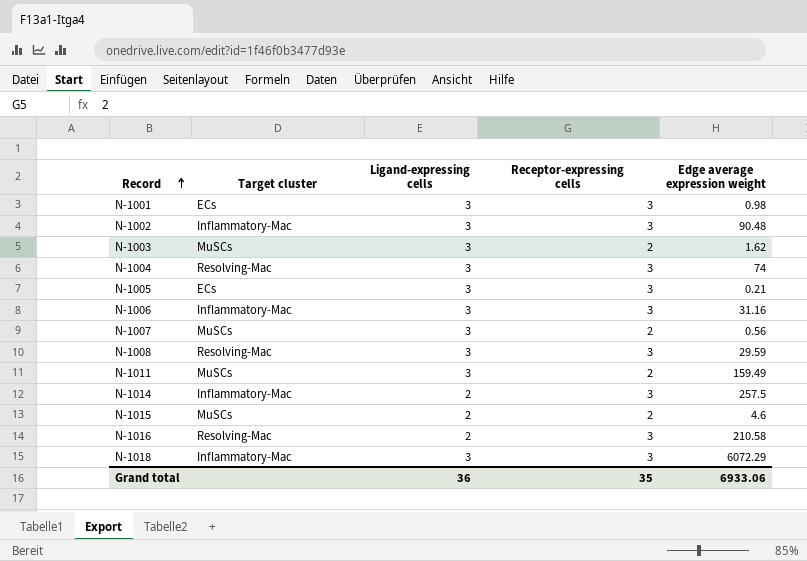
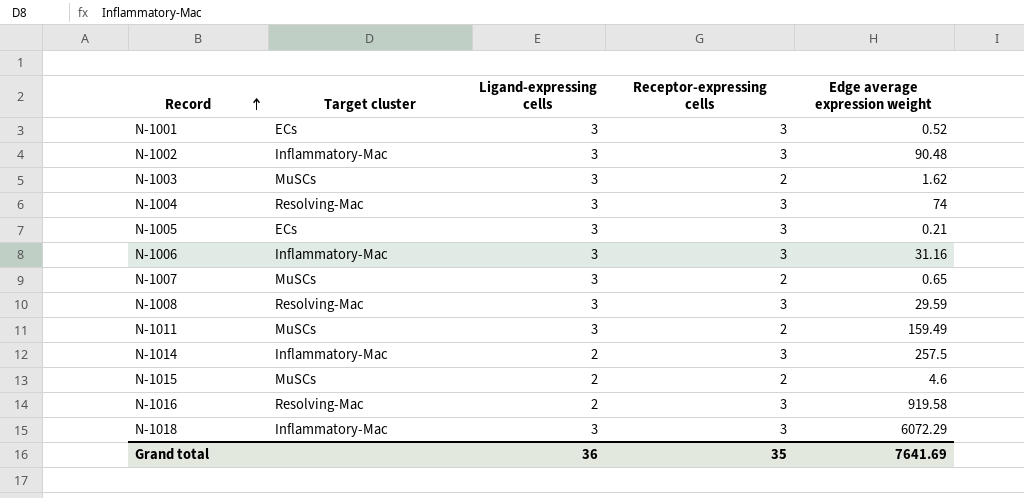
N-1001 | Edge average expression weight: 0.98 -> 0.52
N-1007 | Edge average expression weight: 0.56 -> 0.65
N-1016 | Edge average expression weight: 210.58 -> 919.58
Grand total | Edge average expression weight: 6933.06 -> 7641.69

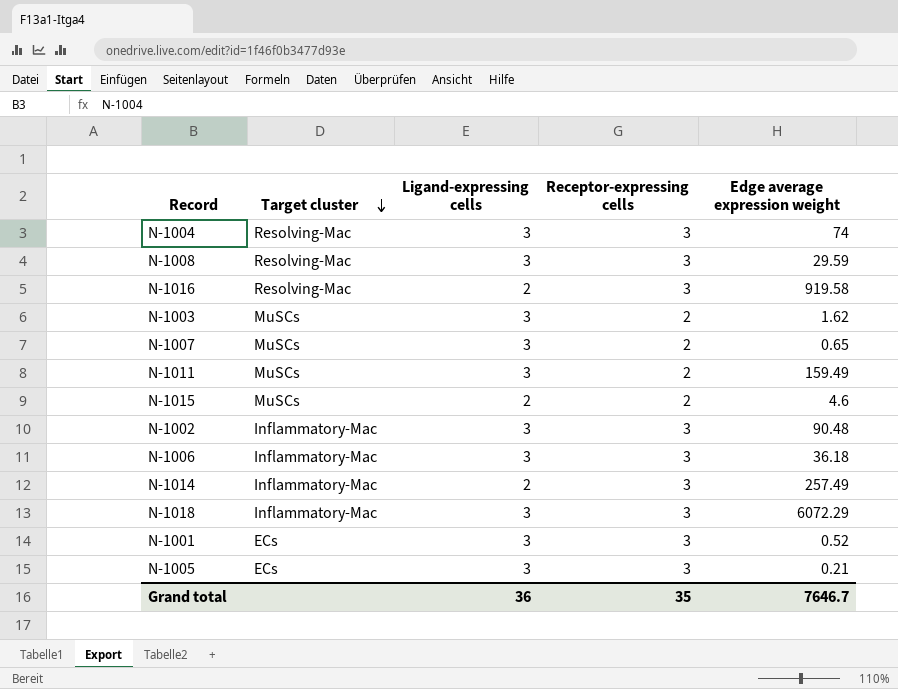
row order: Record ascending -> Target cluster descending
N-1006 | Edge average expression weight: 31.16 -> 36.18
N-1014 | Edge average expression weight: 257.5 -> 257.49
Grand total | Edge average expression weight: 7641.69 -> 7646.7

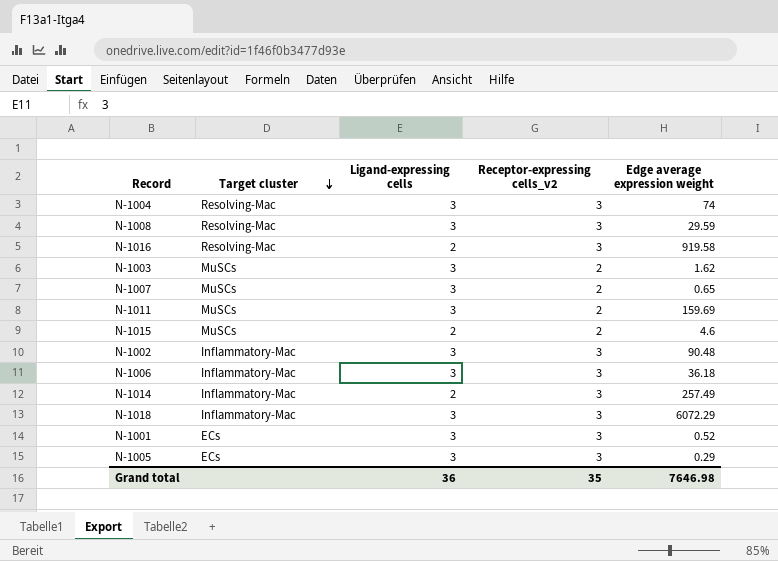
column name: Receptor-expressing cells -> Receptor-expressing cells_v2
N-1011 | Edge average expression weight: 159.49 -> 159.69
N-1005 | Edge average expression weight: 0.21 -> 0.29
Grand total | Edge average expression weight: 7646.7 -> 7646.98

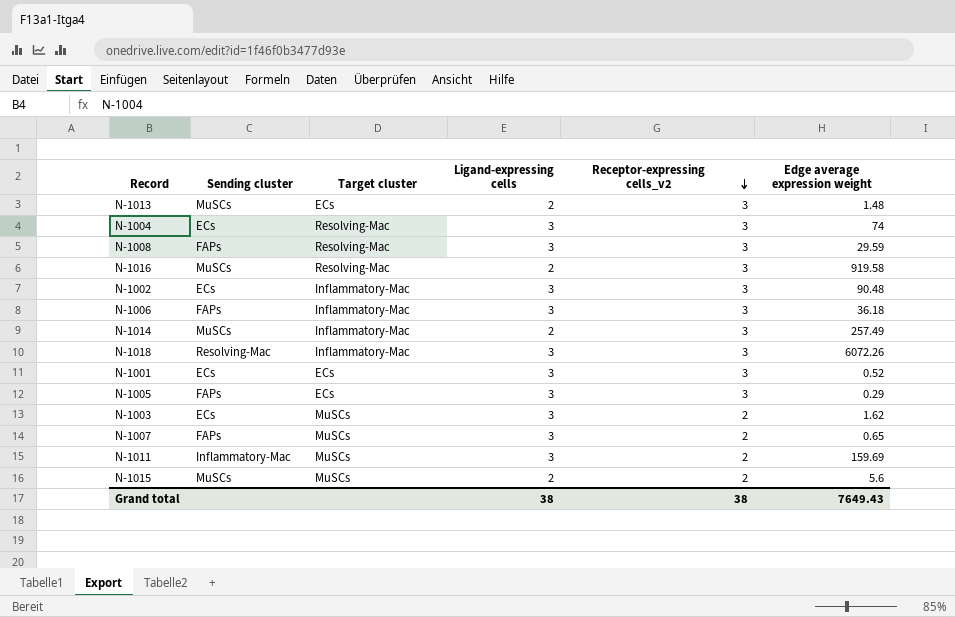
row order: Target cluster descending -> Receptor-expressing cells_v2 descending
column Sending cluster | position: none -> 2
row N-1013: none -> MuSCs | ECs | 2 | 3 | 1.48
N-1018 | Edge average expression weight: 6072.29 -> 6072.26
N-1015 | Edge average expression weight: 4.6 -> 5.6
Grand total | Ligand-expressing cells: 36 -> 38
Grand total | Receptor-expressing cells_v2: 35 -> 38
Grand total | Edge average expression weight: 7646.98 -> 7649.43

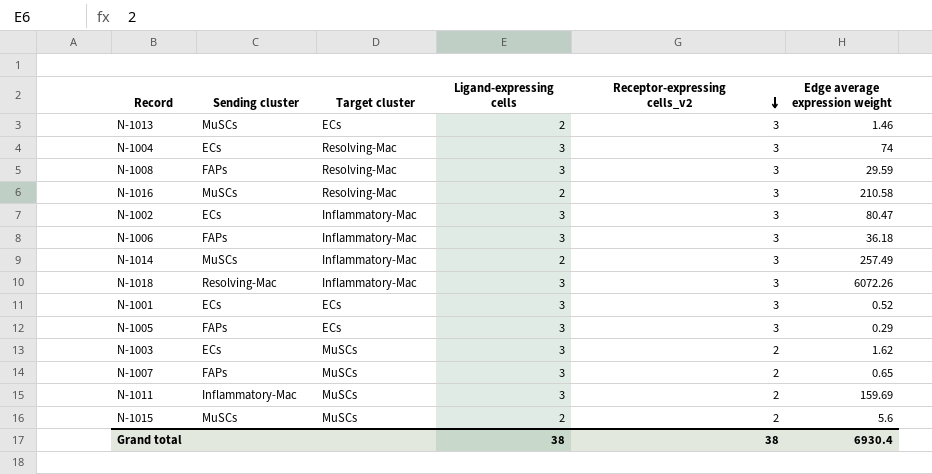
N-1013 | Edge average expression weight: 1.48 -> 1.46
N-1016 | Edge average expression weight: 919.58 -> 210.58
N-1002 | Edge average expression weight: 90.48 -> 80.47
Grand total | Edge average expression weight: 7649.43 -> 6930.4

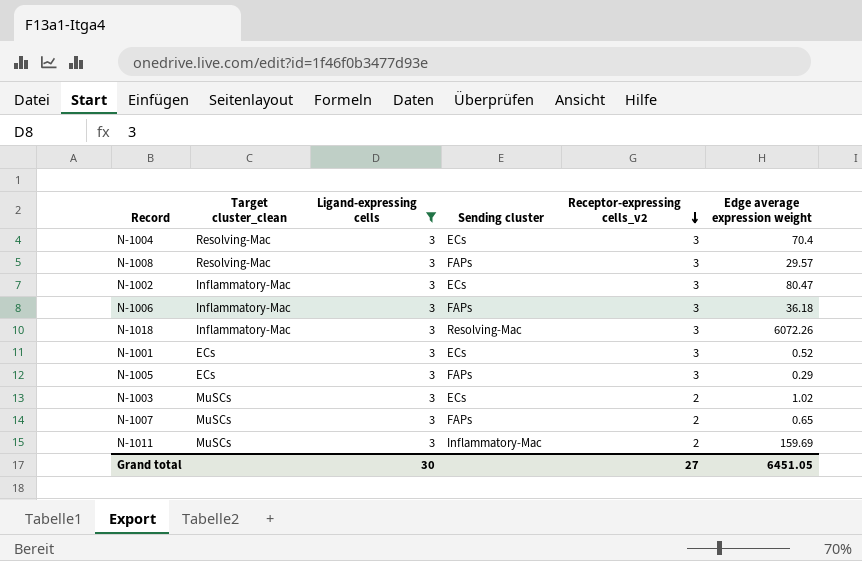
filter: none -> Ligand-expressing cells = 3
column name: Target cluster -> Target cluster_clean
column Sending cluster | position: 2 -> 4
N-1004 | Edge average expression weight: 74 -> 70.4
N-1008 | Edge average expression weight: 29.59 -> 29.57
N-1003 | Edge average expression weight: 1.62 -> 1.02
Grand total | Ligand-expressing cells: 38 -> 30
Grand total | Receptor-expressing cells_v2: 38 -> 27
Grand total | Edge average expression weight: 6930.4 -> 6451.05

